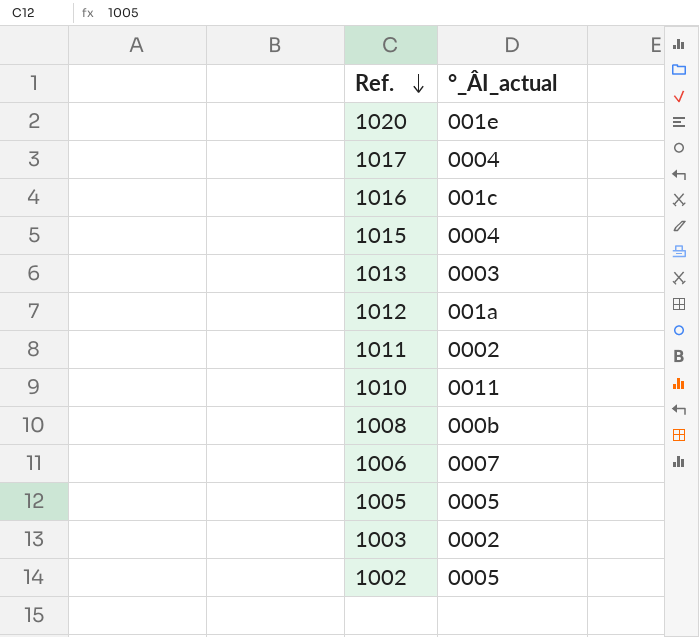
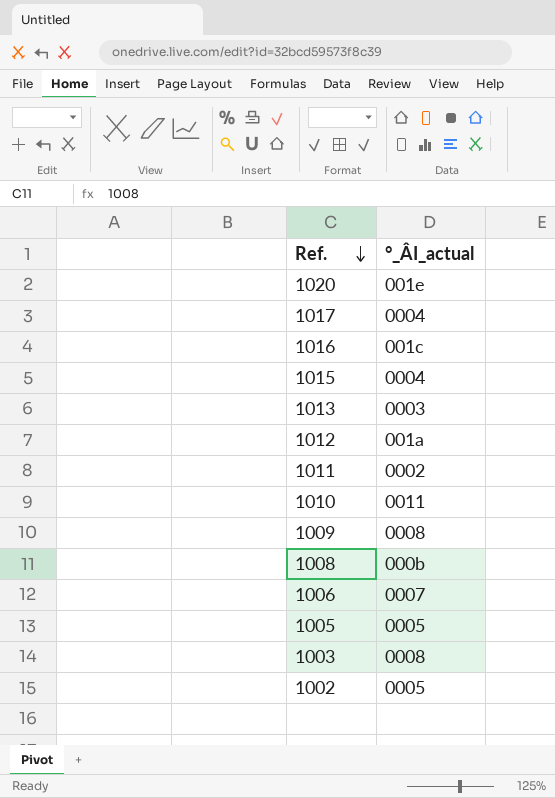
row 1009: none -> 0008
1003 | °_ÂI_actual: 0002 -> 0008

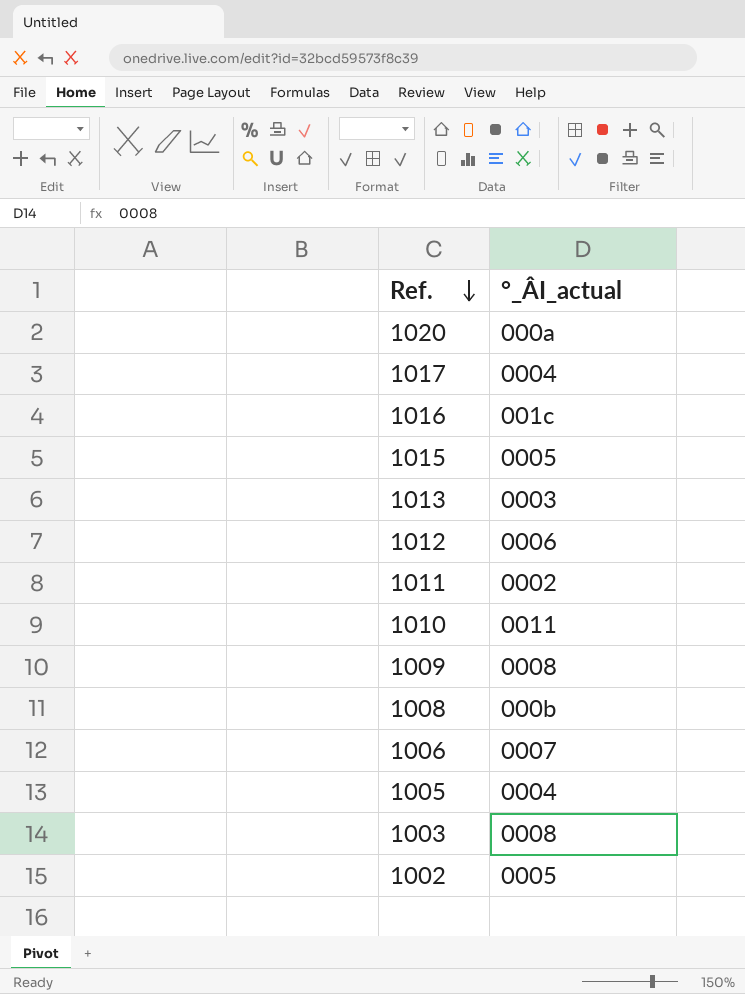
1020 | °_ÂI_actual: 001e -> 000a
1015 | °_ÂI_actual: 0004 -> 0005
1012 | °_ÂI_actual: 001a -> 0006
1005 | °_ÂI_actual: 0005 -> 0004

